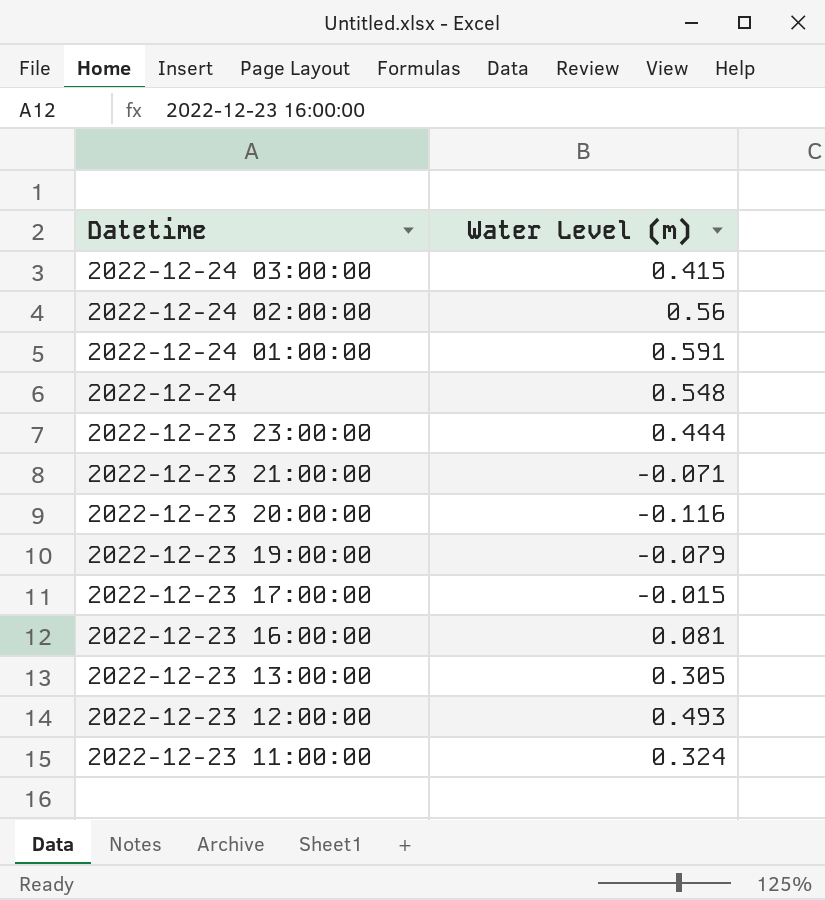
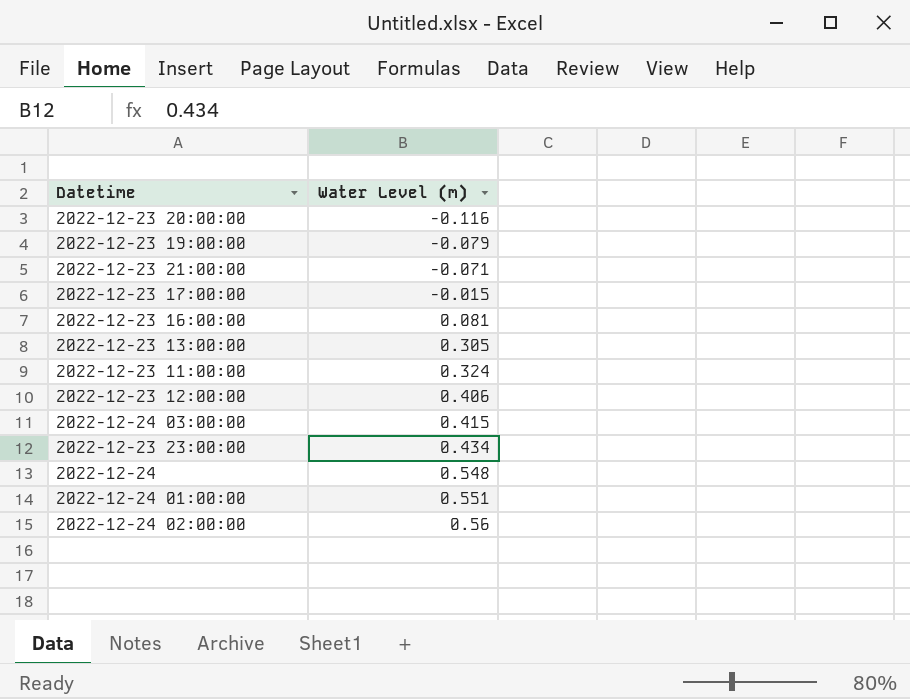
row order: Datetime descending -> Water Level (m) ascending
2022-12-23 12:00:00 | Water Level (m): 0.493 -> 0.406
2022-12-23 23:00:00 | Water Level (m): 0.444 -> 0.434
2022-12-24 01:00:00 | Water Level (m): 0.591 -> 0.551

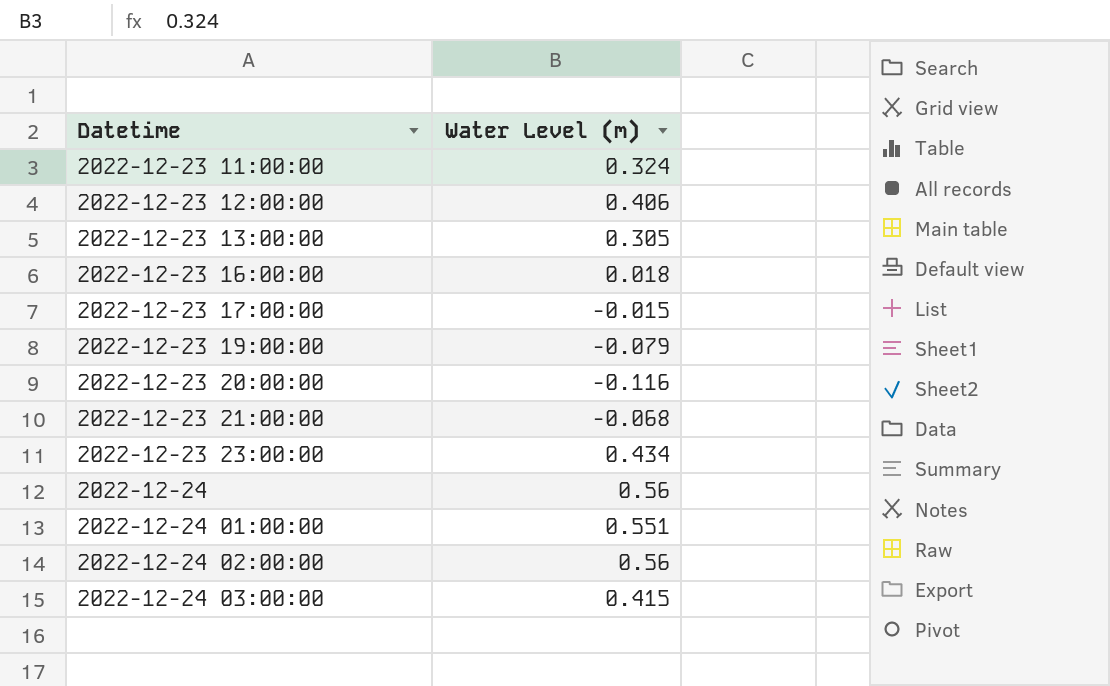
row order: Water Level (m) ascending -> Datetime ascending
2022-12-23 16:00:00 | Water Level (m): 0.081 -> 0.018
2022-12-23 21:00:00 | Water Level (m): -0.071 -> -0.068
2022-12-24 | Water Level (m): 0.548 -> 0.56

